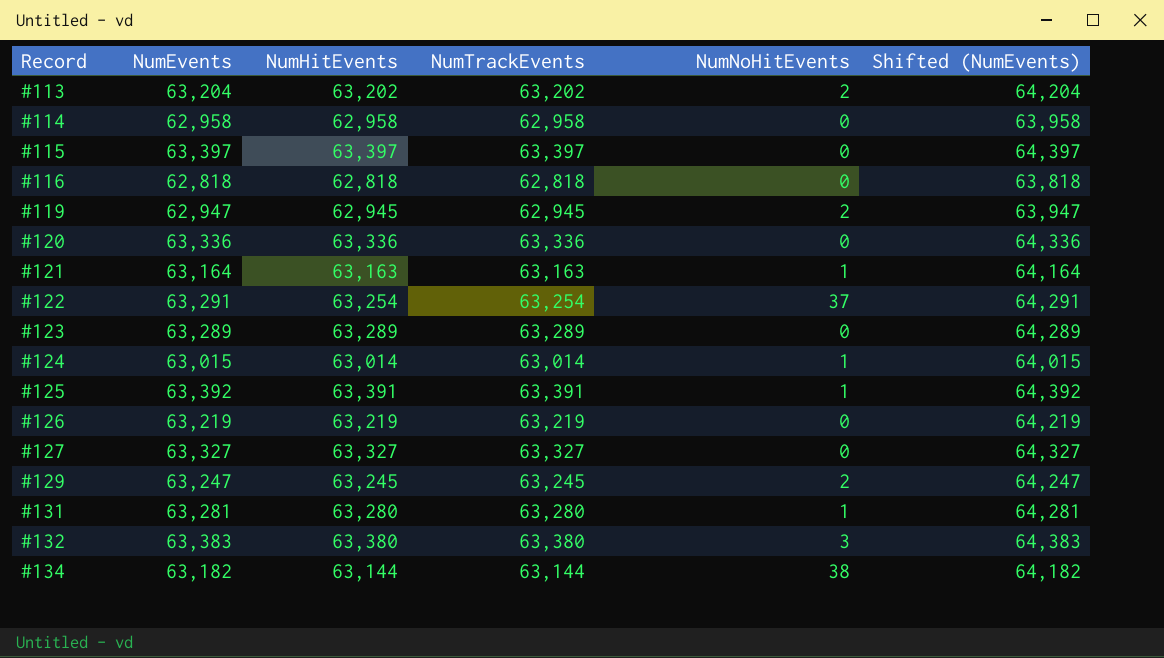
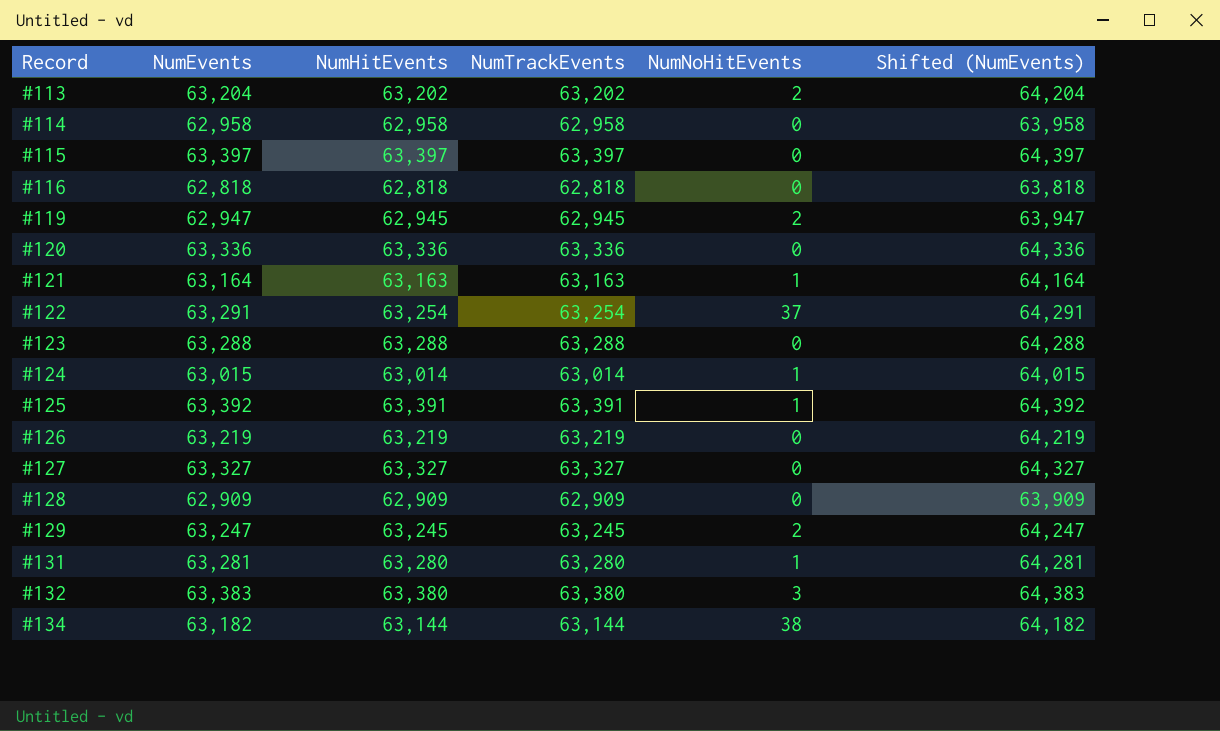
#123 | NumEvents: 63,289 -> 63,288
#123 | NumHitEvents: 63,289 -> 63,288
#123 | NumTrackEvents: 63,289 -> 63,288
#123 | Shifted (NumEvents): 64,289 -> 64,288
row #128: none -> 62,909 | 62,909 | 62,909 | 0 | 63,909

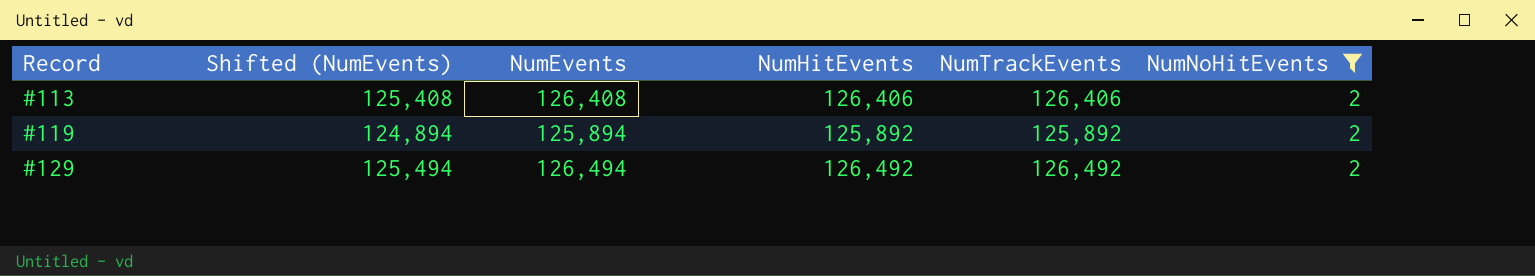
filter: none -> NumNoHitEvents = 2
column Shifted (NumEvents) | formula: [NumEvents] + 1000 -> [NumEvents] - 1000
column Shifted (NumEvents) | position: 6 -> 2
#113 | NumEvents: 63,204 -> 126,408
#113 | NumHitEvents: 63,202 -> 126,406
#113 | NumTrackEvents: 63,202 -> 126,406
#119 | NumEvents: 62,947 -> 125,894
#119 | NumHitEvents: 62,945 -> 125,892
#119 | NumTrackEvents: 62,945 -> 125,892
#129 | NumEvents: 63,247 -> 126,494
#129 | NumHitEvents: 63,245 -> 126,492
#129 | NumTrackEvents: 63,245 -> 126,492

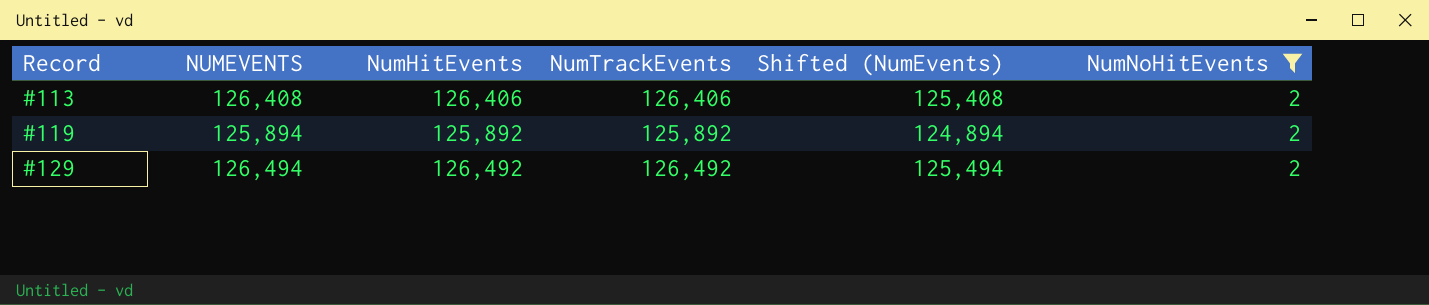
column name: NumEvents -> NUMEVENTS
column Shifted (NumEvents) | position: 2 -> 5

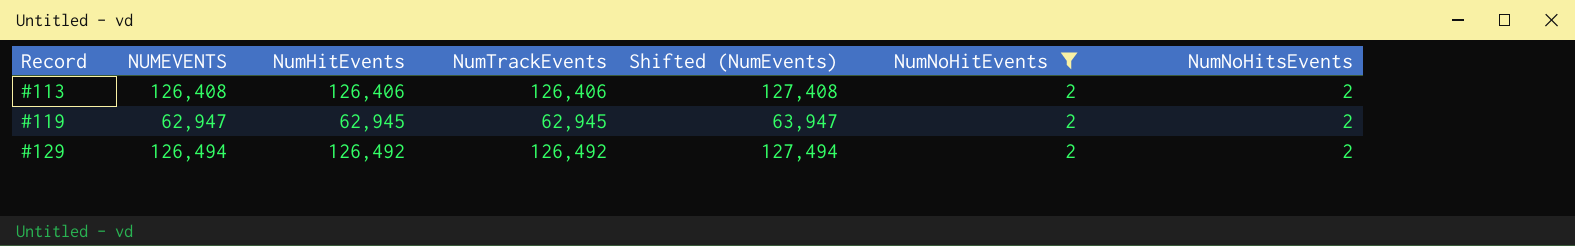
column Shifted (NumEvents) | formula: [NUMEVENTS] - 1000 -> [NUMEVENTS] + 1000
column NumNoHitsEvents | position: none -> 7
#119 | NUMEVENTS: 125,894 -> 62,947
#119 | NumHitEvents: 125,892 -> 62,945
#119 | NumTrackEvents: 125,892 -> 62,945

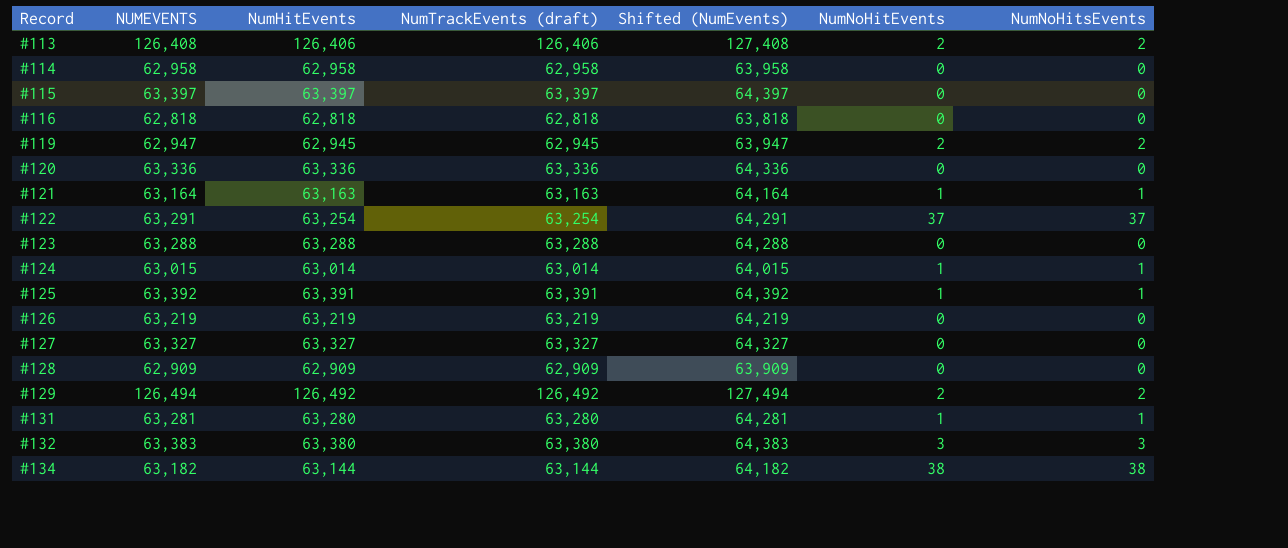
filter: NumNoHitEvents = 2 -> none
column name: NumTrackEvents -> NumTrackEvents (draft)

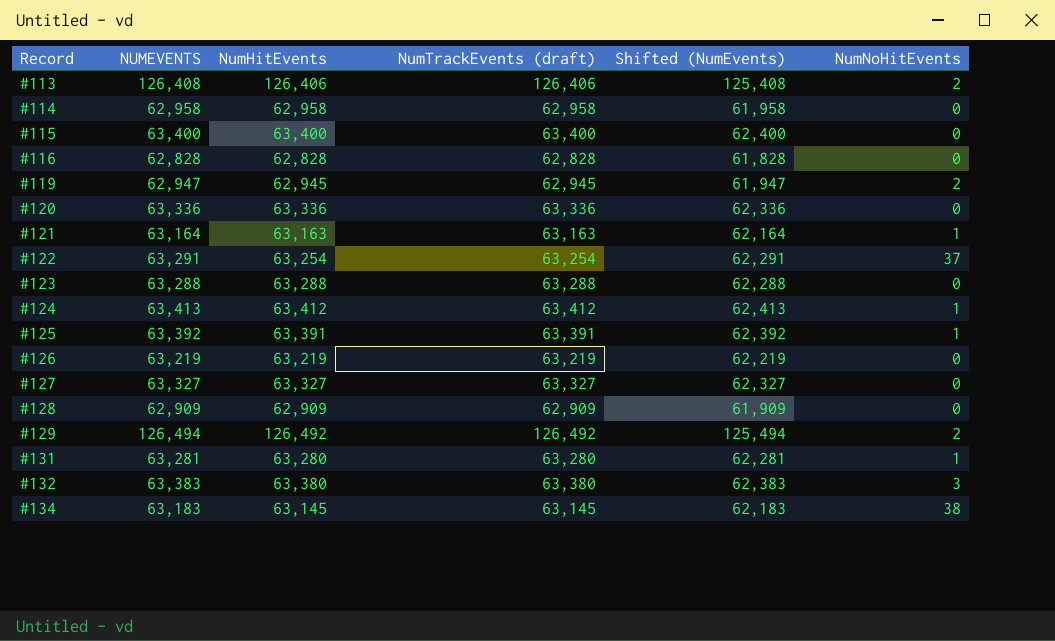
column NumNoHitsEvents | position: 7 -> none
column Shifted (NumEvents) | formula: [NUMEVENTS] + 1000 -> [NUMEVENTS] - 1000
#115 | NUMEVENTS: 63,397 -> 63,400
#115 | NumHitEvents: 63,397 -> 63,400
#115 | NumTrackEvents (draft): 63,397 -> 63,400
#116 | NUMEVENTS: 62,818 -> 62,828
#116 | NumHitEvents: 62,818 -> 62,828
#116 | NumTrackEvents (draft): 62,818 -> 62,828
#124 | NUMEVENTS: 63,015 -> 63,413
#124 | NumHitEvents: 63,014 -> 63,412
#124 | NumTrackEvents (draft): 63,014 -> 63,412
#134 | NUMEVENTS: 63,182 -> 63,183
#134 | NumHitEvents: 63,144 -> 63,145
#134 | NumTrackEvents (draft): 63,144 -> 63,145

